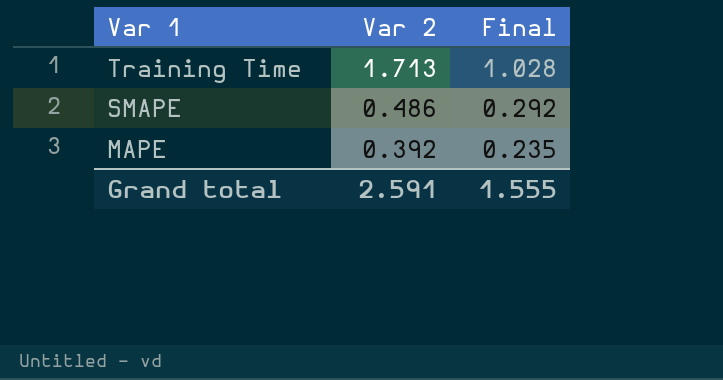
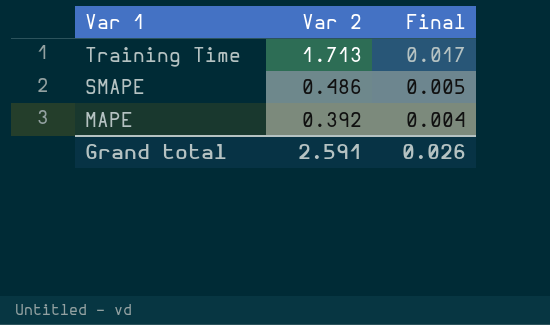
column Final | formula: [Var 2] * 0.6 -> [Var 2] * 0.01
Grand total | Final: 1.555 -> 0.026

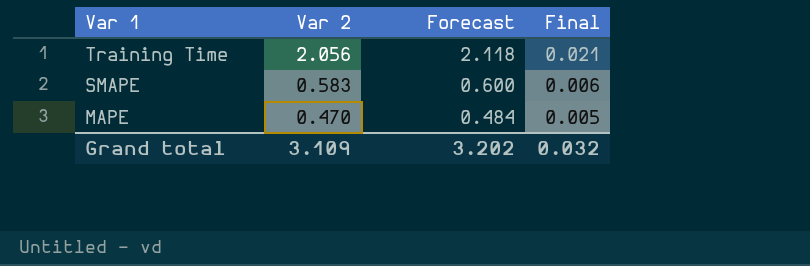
column Forecast | formula: none -> [Var 2] * 1.03
Training Time | Var 2: 1.713 -> 2.056
Training Time | Final: 0.017 -> 0.021
SMAPE | Var 2: 0.486 -> 0.583
SMAPE | Final: 0.005 -> 0.006
MAPE | Var 2: 0.392 -> 0.470
MAPE | Final: 0.004 -> 0.005
Grand total | Var 2: 2.591 -> 3.109
Grand total | Final: 0.026 -> 0.032

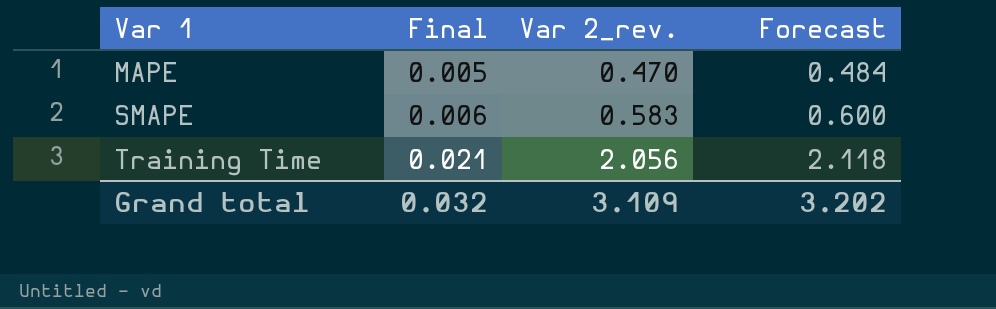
row order: Var 1 descending -> Var 1 ascending
column Final | position: 4 -> 2
column name: Var 2 -> Var 2_rev.

